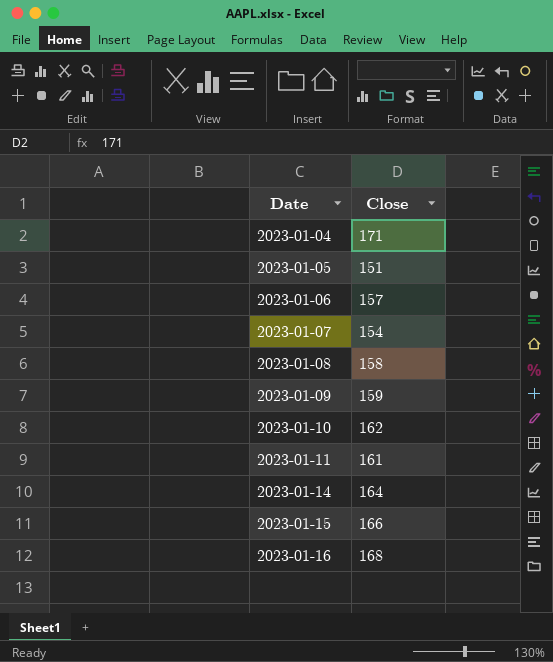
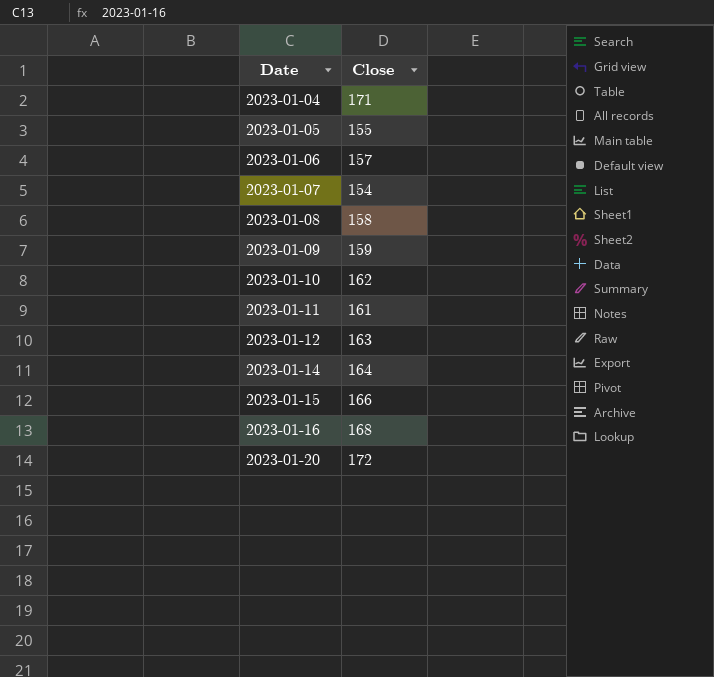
2023-01-05 | Close: 151 -> 155
row 2023-01-12: none -> 163
row 2023-01-20: none -> 172

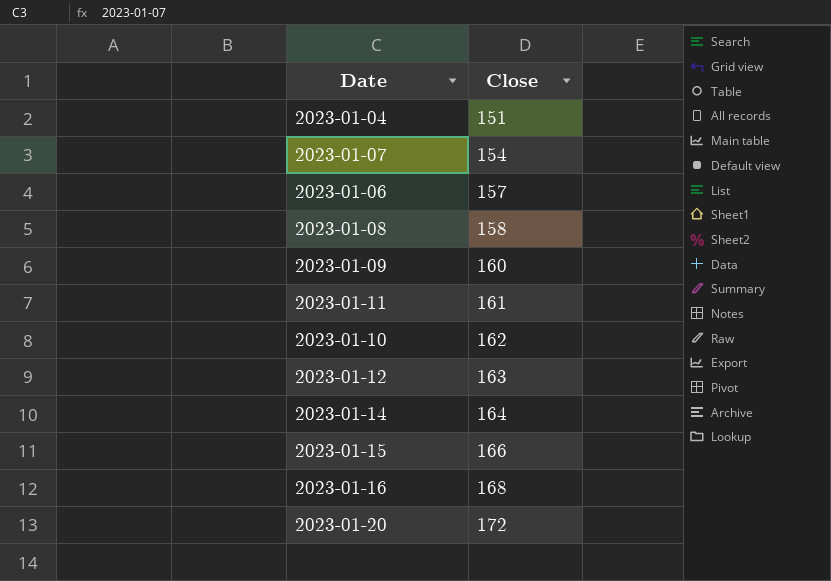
row order: Date ascending -> Close ascending
row 2023-01-05: 155 -> none
2023-01-04 | Close: 171 -> 151
2023-01-09 | Close: 159 -> 160

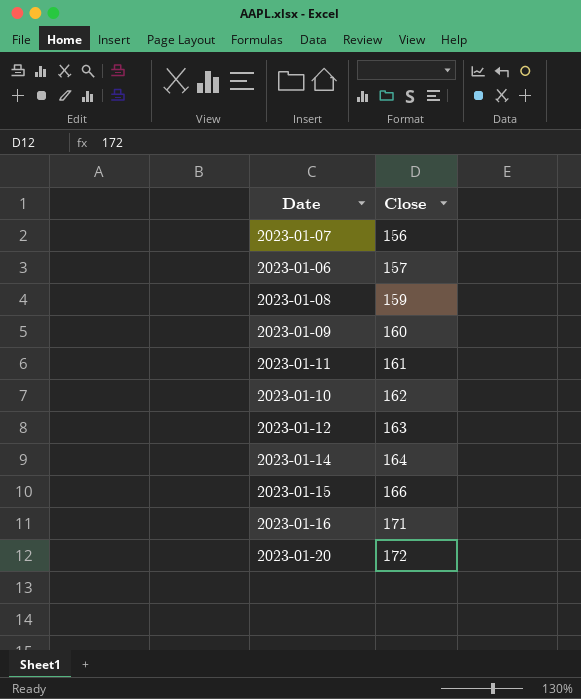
row 2023-01-04: 151 -> none
2023-01-07 | Close: 154 -> 156
2023-01-08 | Close: 158 -> 159
2023-01-16 | Close: 168 -> 171

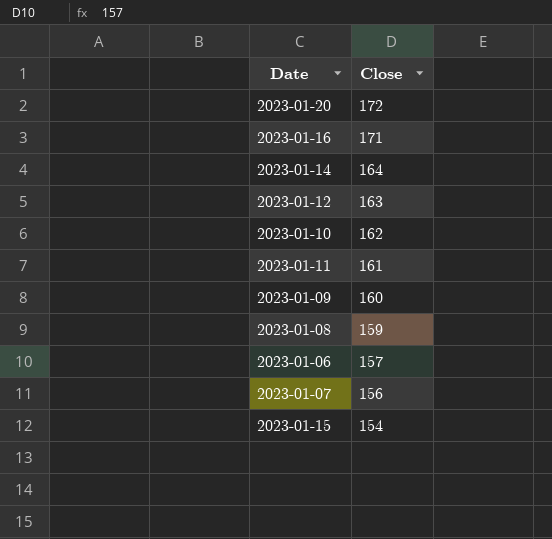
row order: Close ascending -> Close descending
2023-01-15 | Close: 166 -> 154

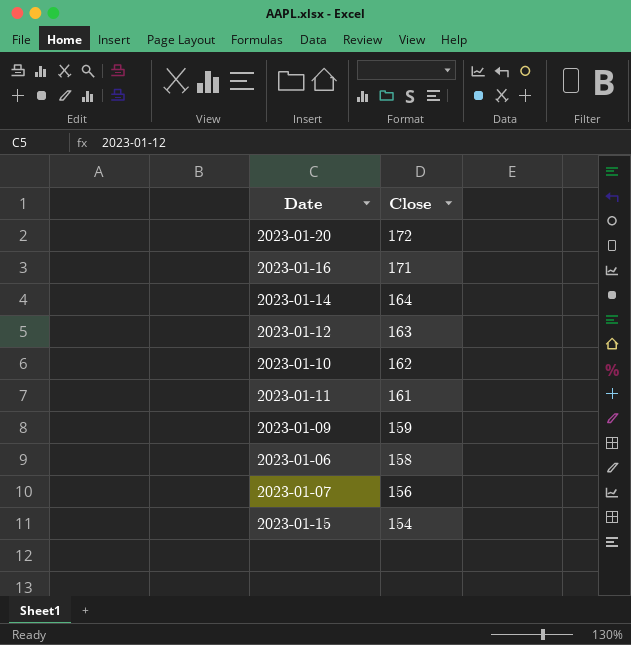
row 2023-01-08: 159 -> none
2023-01-09 | Close: 160 -> 159
2023-01-06 | Close: 157 -> 158

